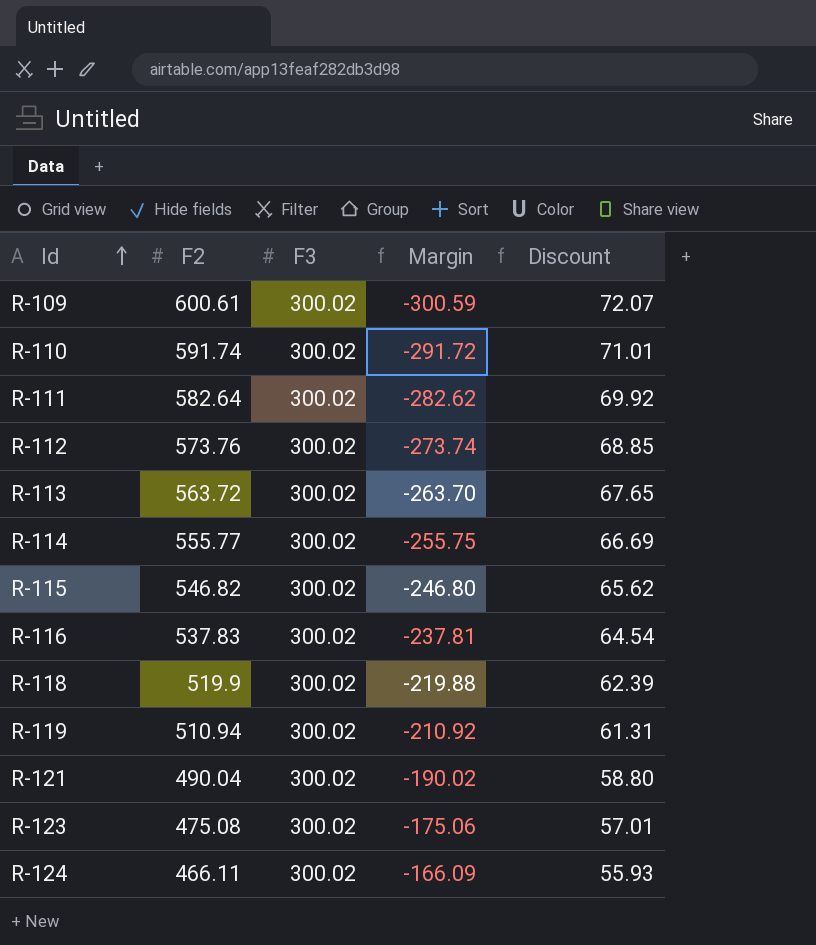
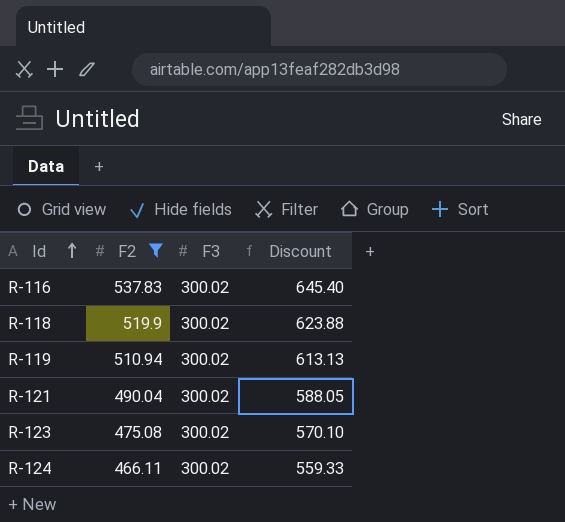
filter: none -> F2 <= 537.83
column Margin | formula: [F3] - [F2] -> none
column Discount | formula: [F2] * 0.12 -> [F2] * 1.2

